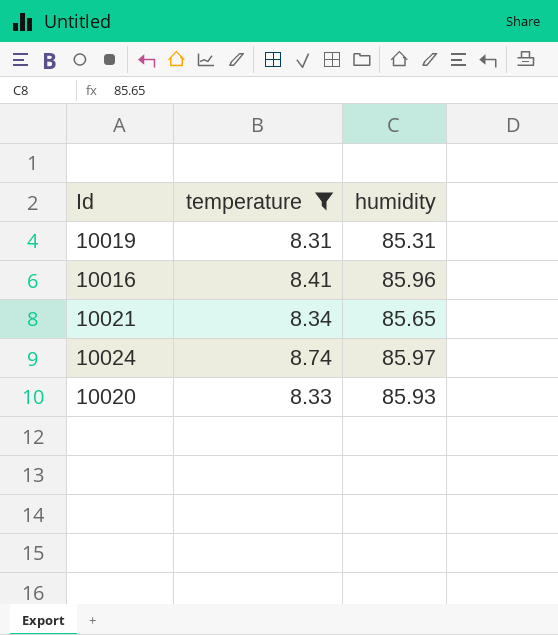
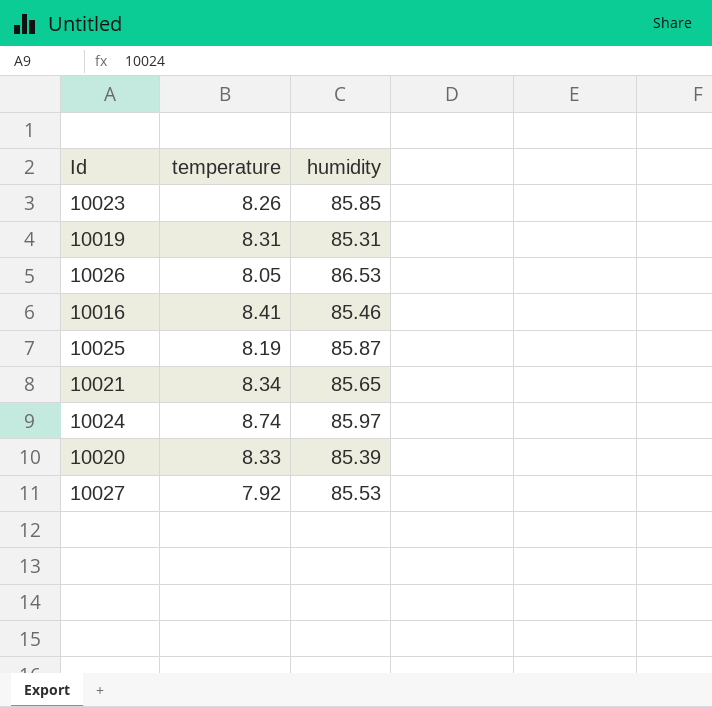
filter: temperature >= 8.31 -> none
10016 | humidity: 85.96 -> 85.46
10020 | humidity: 85.93 -> 85.39

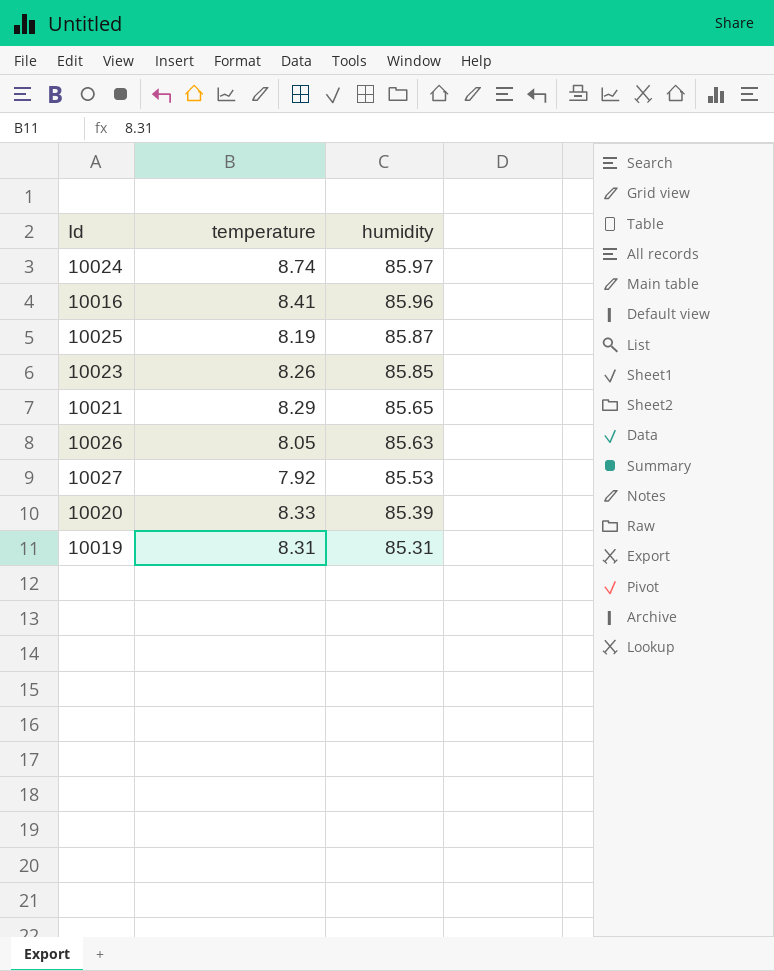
row order: none -> humidity descending
10016 | humidity: 85.46 -> 85.96
10021 | temperature: 8.34 -> 8.29
10026 | humidity: 86.53 -> 85.63

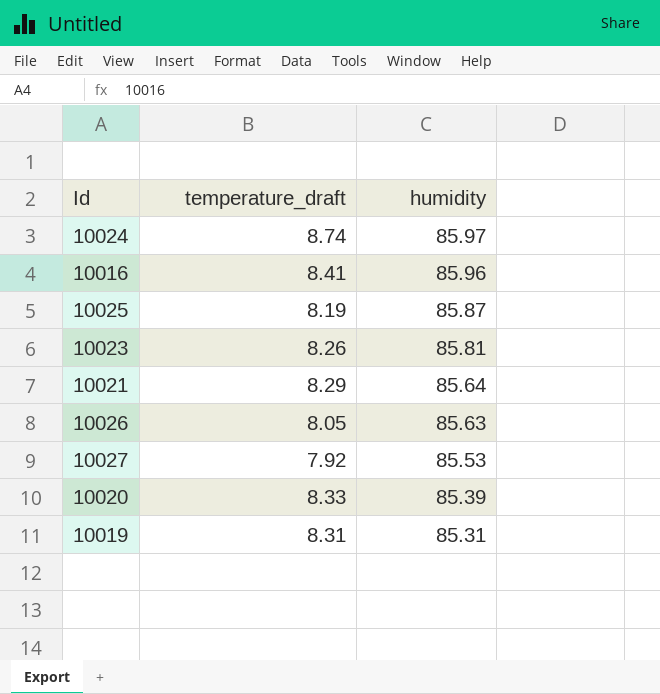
column name: temperature -> temperature_draft
10023 | humidity: 85.85 -> 85.81
10021 | humidity: 85.65 -> 85.64

